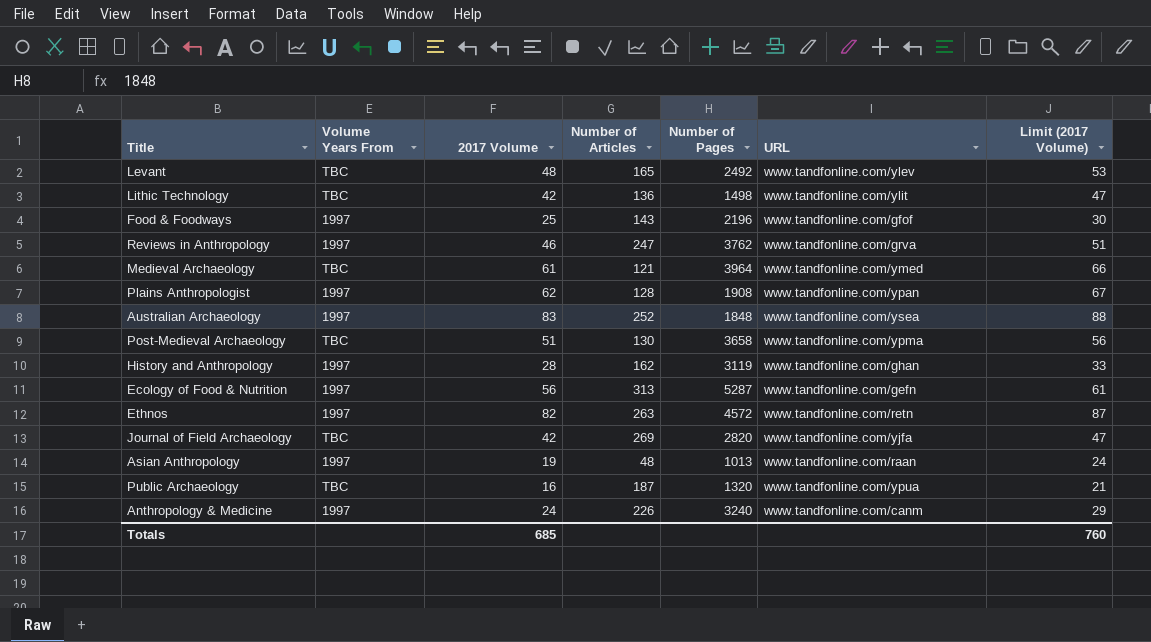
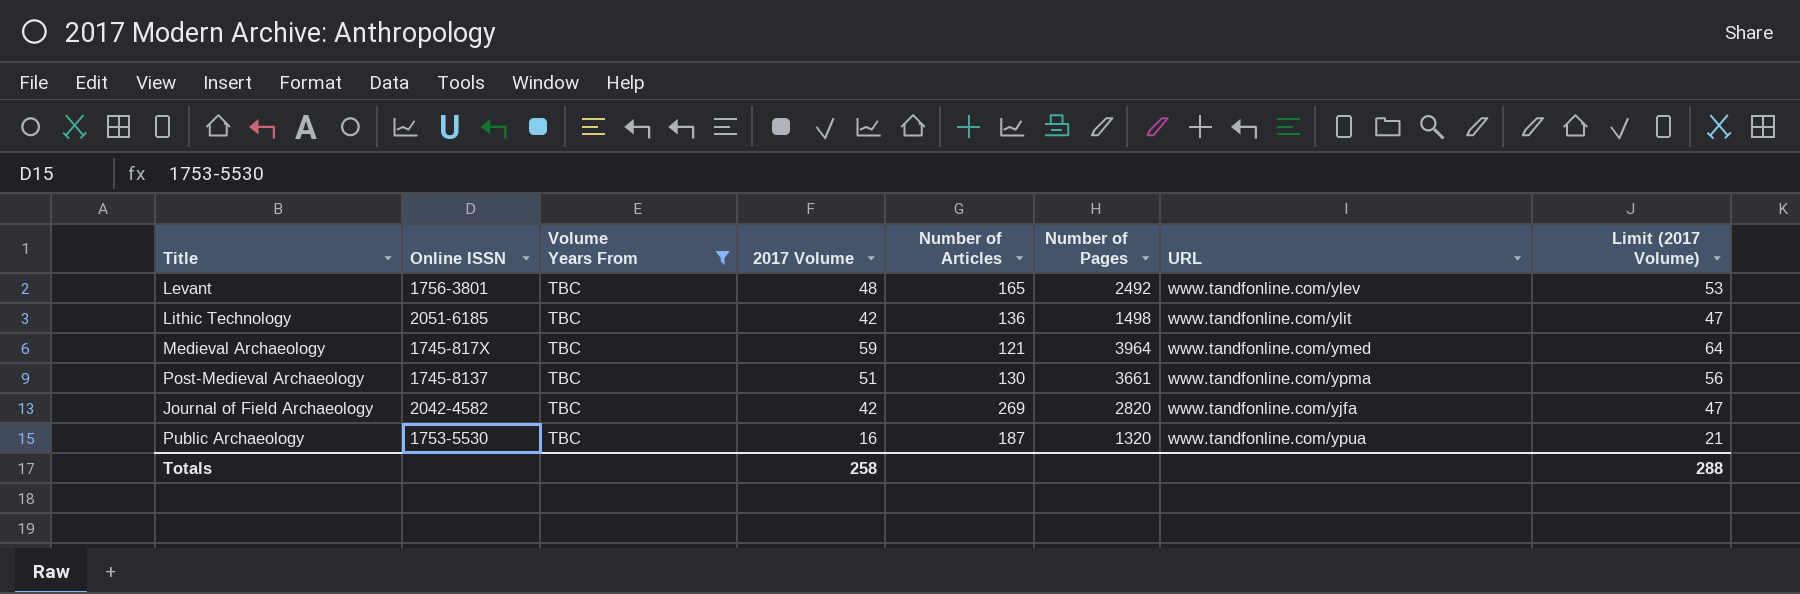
filter: none -> Volume Years From = TBC
column Online ISSN | position: none -> 2
Medieval Archaeology | 2017 Volume: 61 -> 59
Medieval Archaeology | Limit (2017 Volume): 66 -> 64
Post-Medieval Archaeology | Number of Pages: 3658 -> 3661
Totals | 2017 Volume: 685 -> 258
Totals | Limit (2017 Volume): 760 -> 288

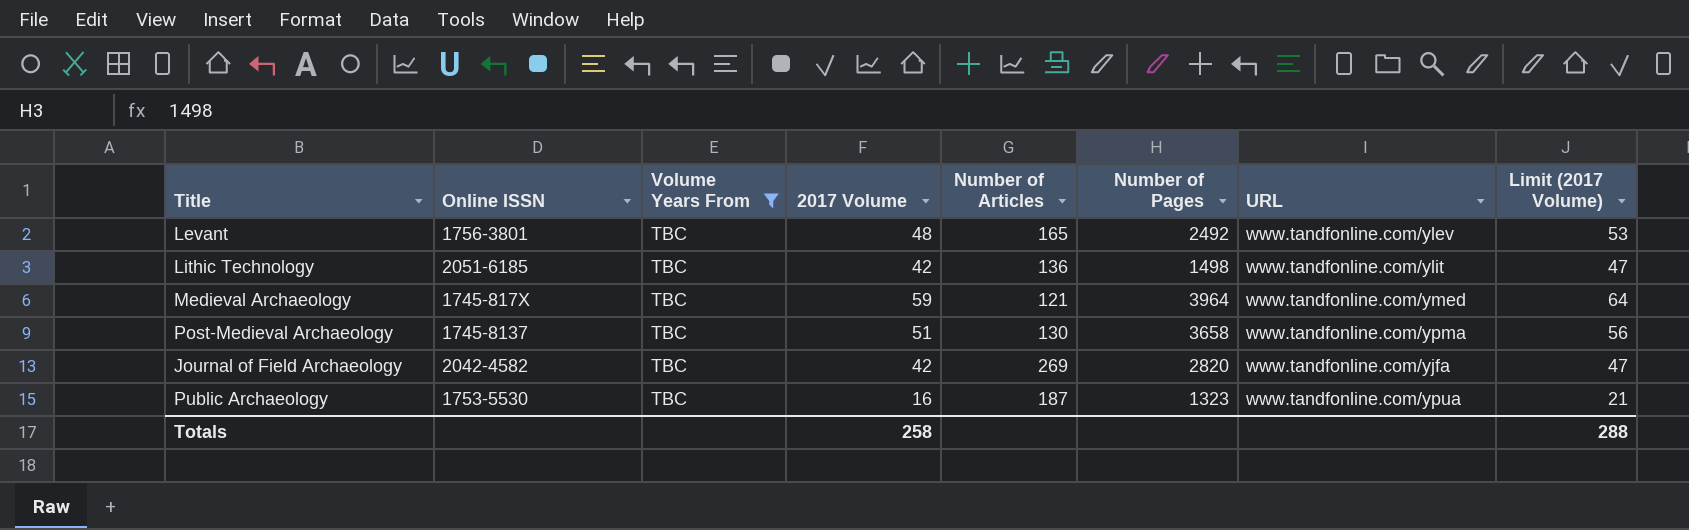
Post-Medieval Archaeology | Number of Pages: 3661 -> 3658
Public Archaeology | Number of Pages: 1320 -> 1323

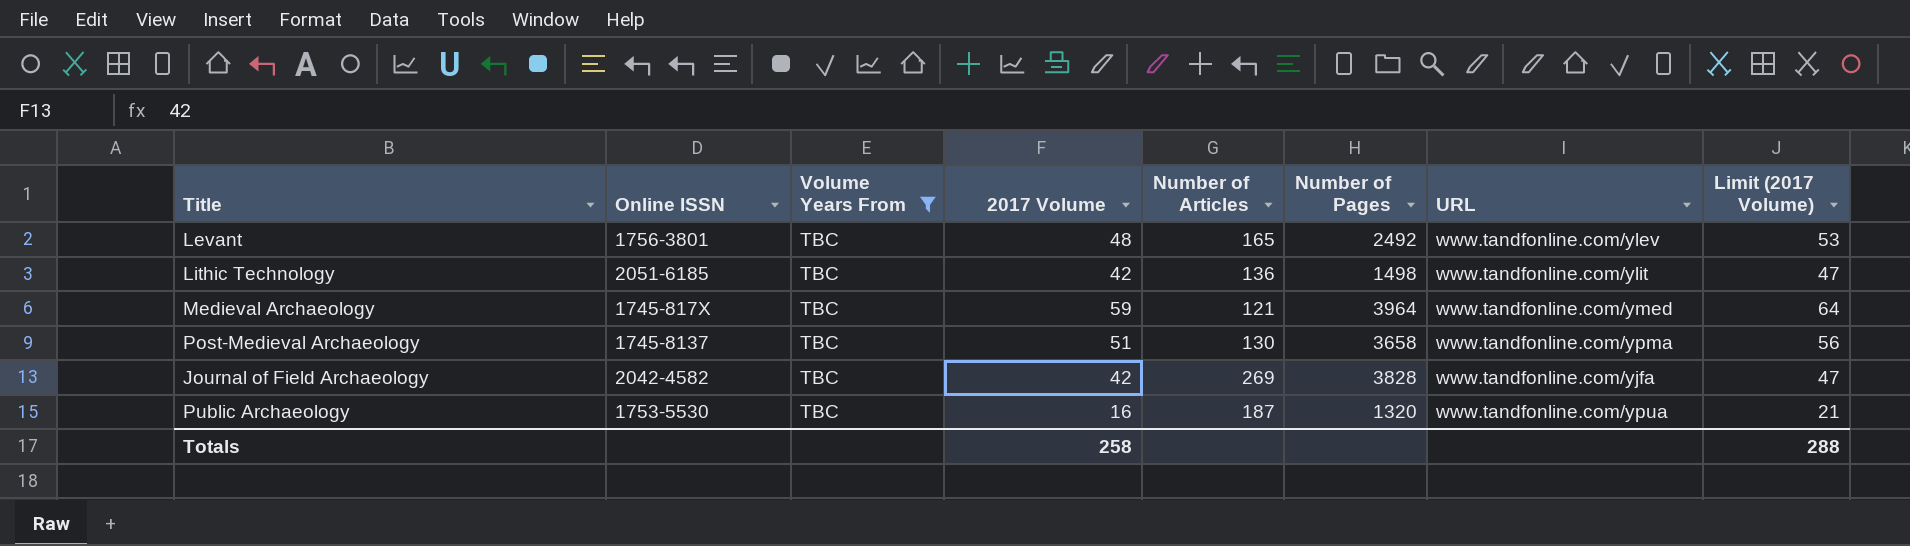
Journal of Field Archaeology | Number of Pages: 2820 -> 3828
Public Archaeology | Number of Pages: 1323 -> 1320

